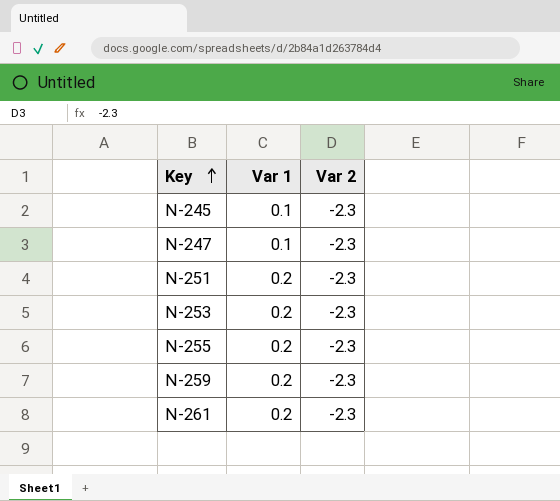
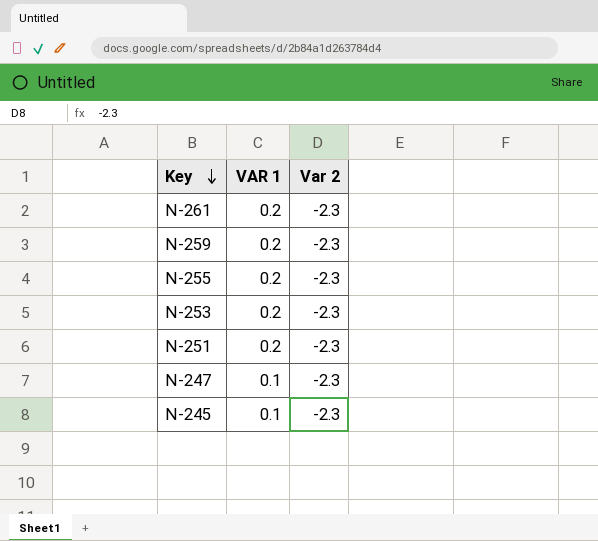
row order: Key ascending -> Key descending
column name: Var 1 -> VAR 1

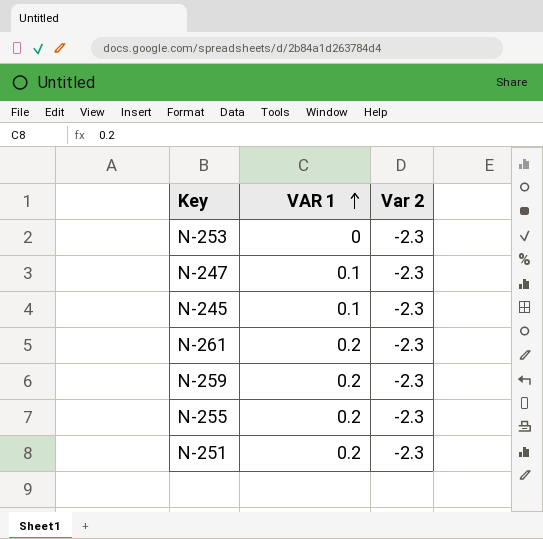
row order: Key descending -> VAR 1 ascending
N-253 | VAR 1: 0.2 -> 0

